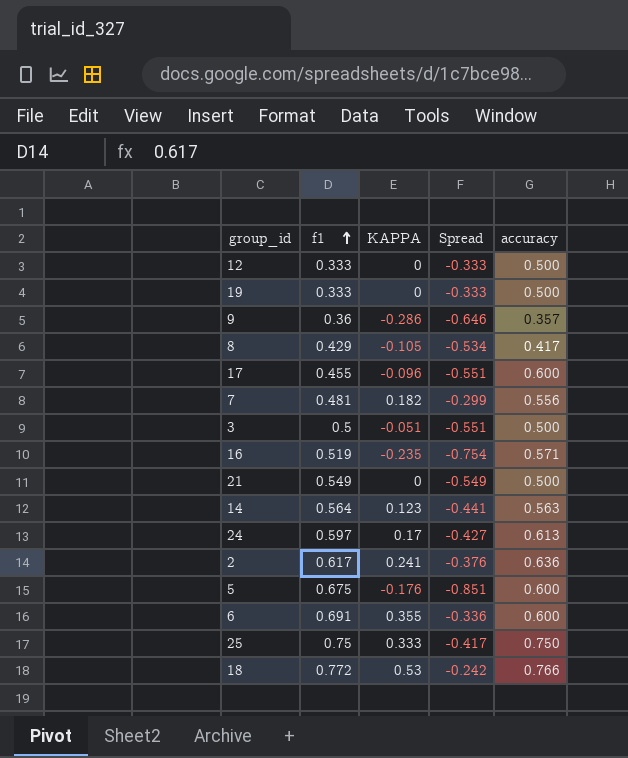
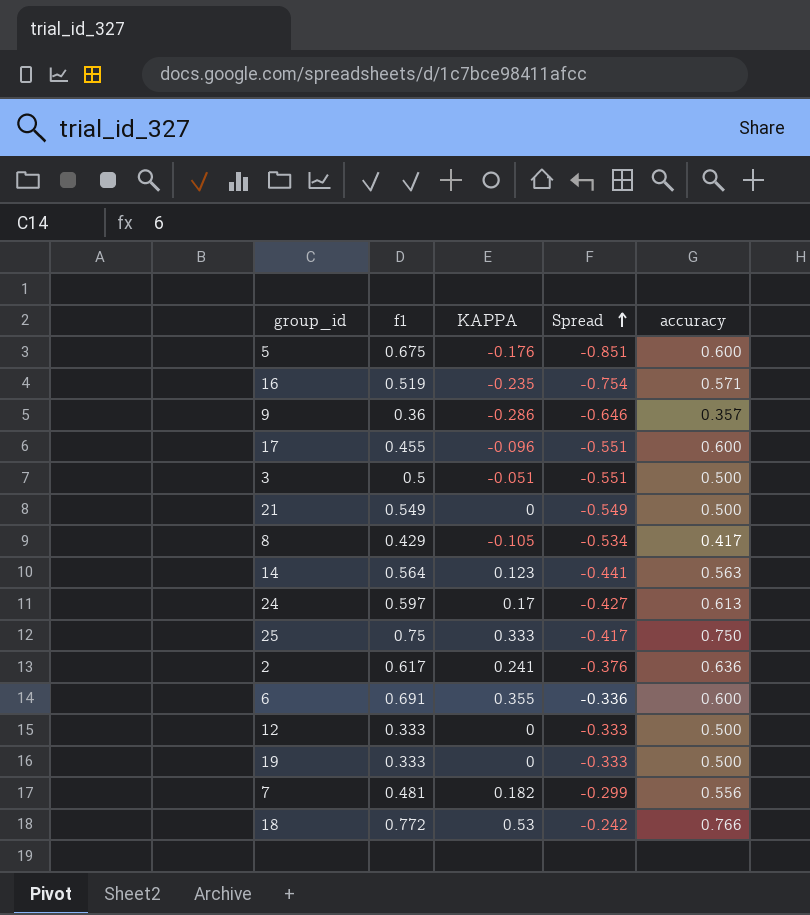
row order: f1 ascending -> Spread ascending

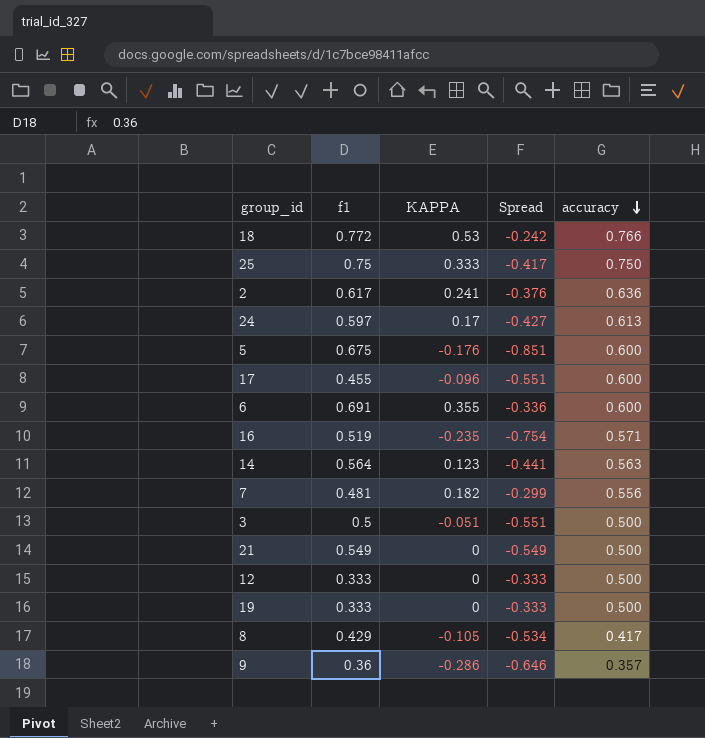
row order: Spread ascending -> accuracy descending

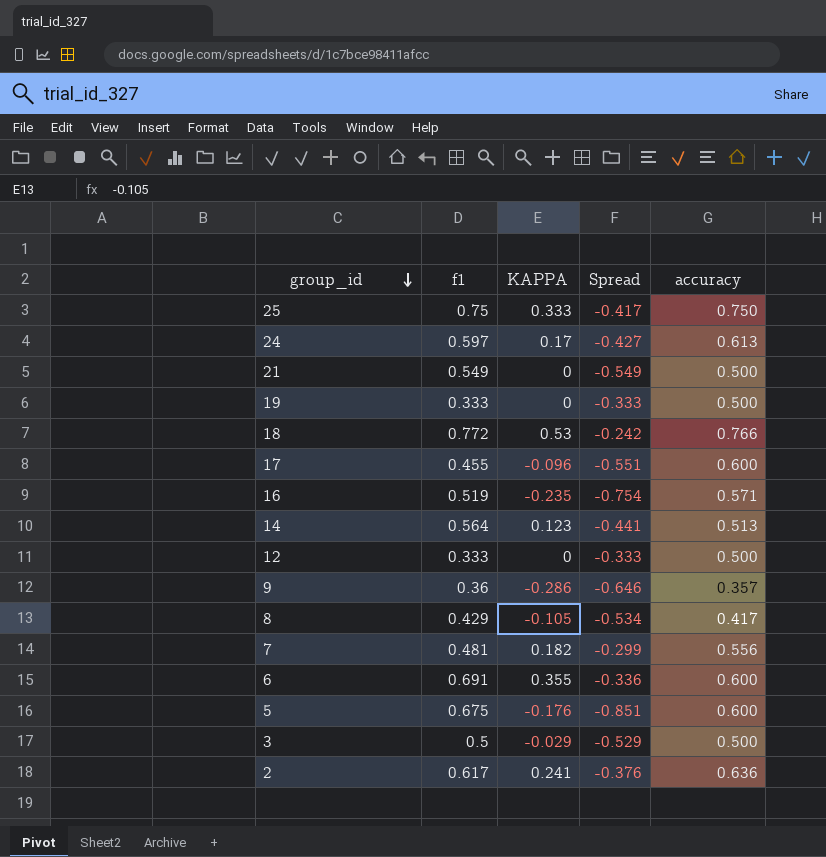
row order: accuracy descending -> group_id descending
14 | accuracy: 0.563 -> 0.513
3 | KAPPA: -0.051 -> -0.029
3 | Spread: -0.551 -> -0.529

